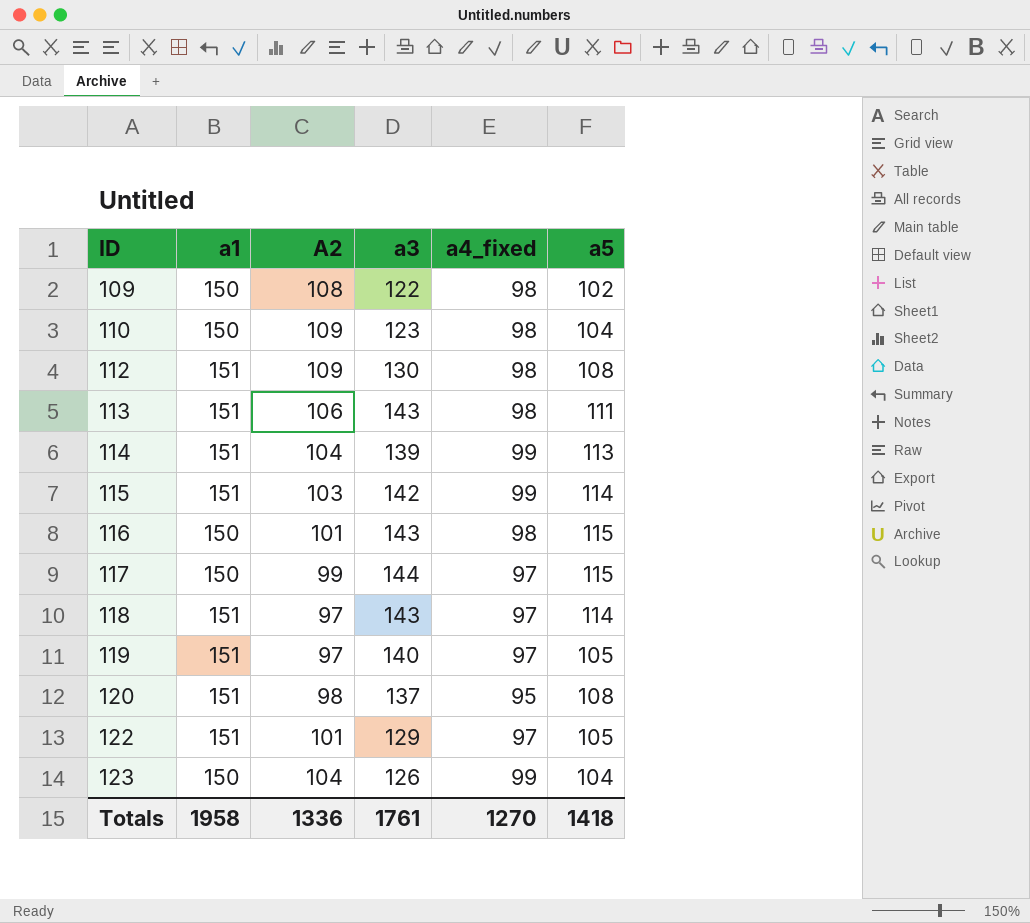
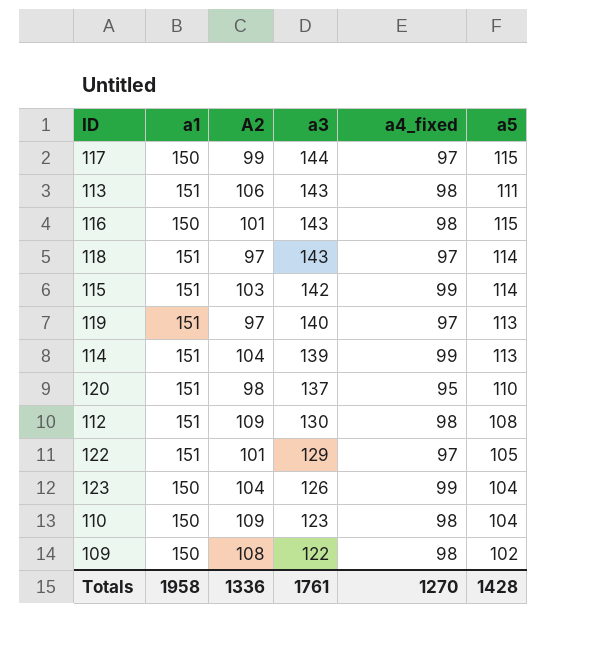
row order: ID ascending -> a3 descending
119 | a5: 105 -> 113
120 | a5: 108 -> 110
Totals | a5: 1418 -> 1428

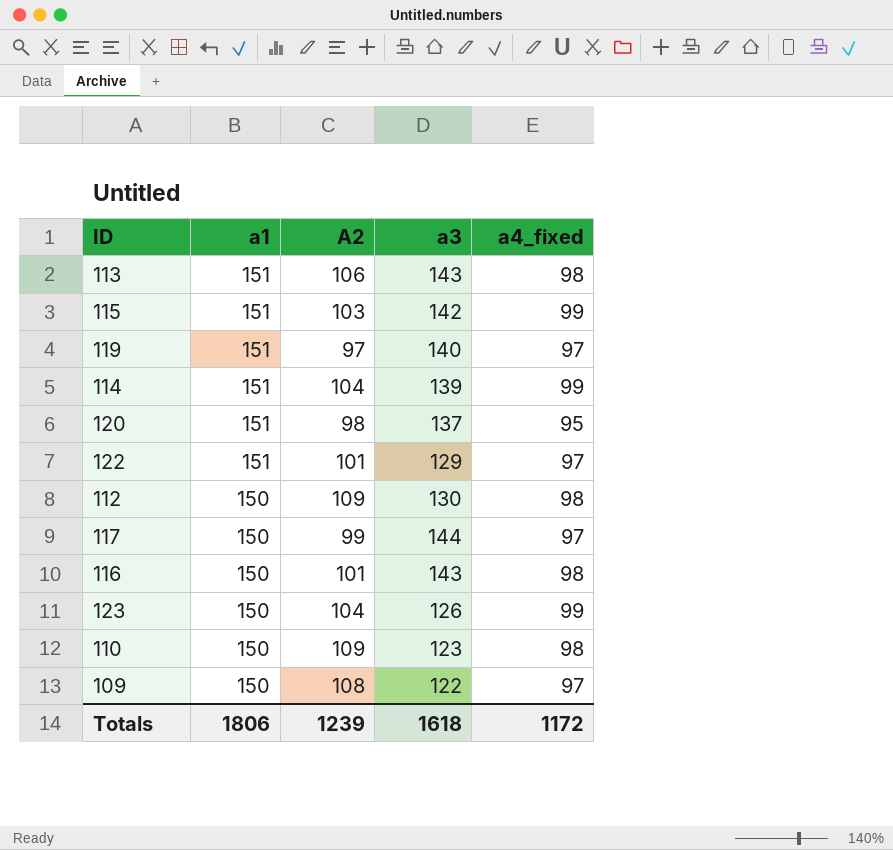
row order: a3 descending -> a1 descending
column a5 | position: 6 -> none
row 118: 151 | 97 | 143 | 97 | 114 -> none
112 | a1: 151 -> 150
109 | a4_fixed: 98 -> 97
Totals | a1: 1958 -> 1806
Totals | A2: 1336 -> 1239
Totals | a3: 1761 -> 1618
Totals | a4_fixed: 1270 -> 1172

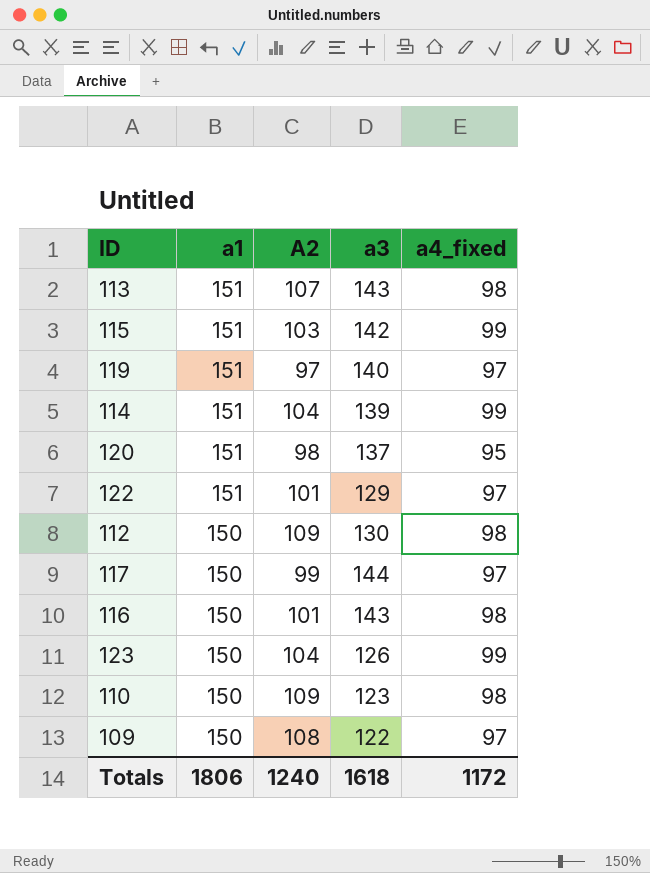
113 | A2: 106 -> 107
Totals | A2: 1239 -> 1240

